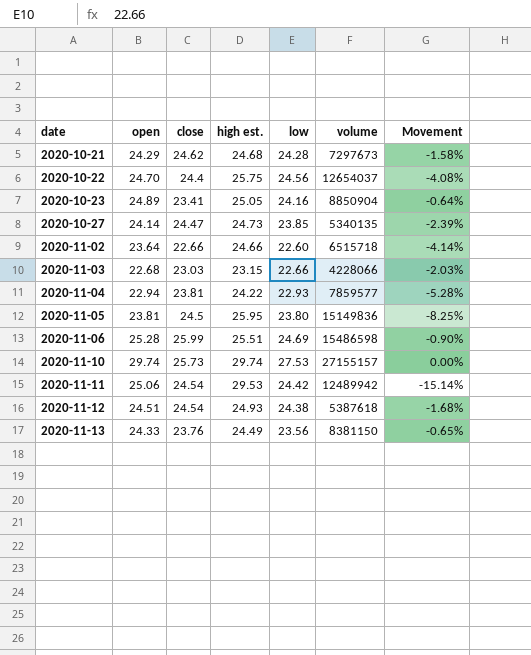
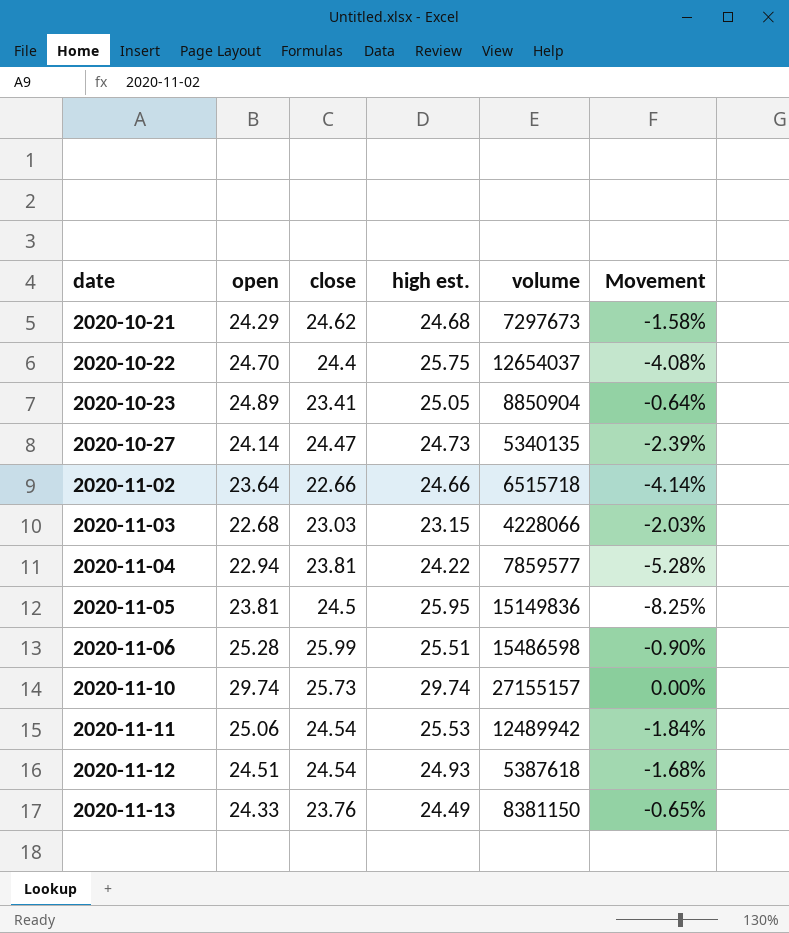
column low | position: 5 -> none
2020-11-11 | high est.: 29.53 -> 25.53
2020-11-11 | Movement: -15.14% -> -1.84%

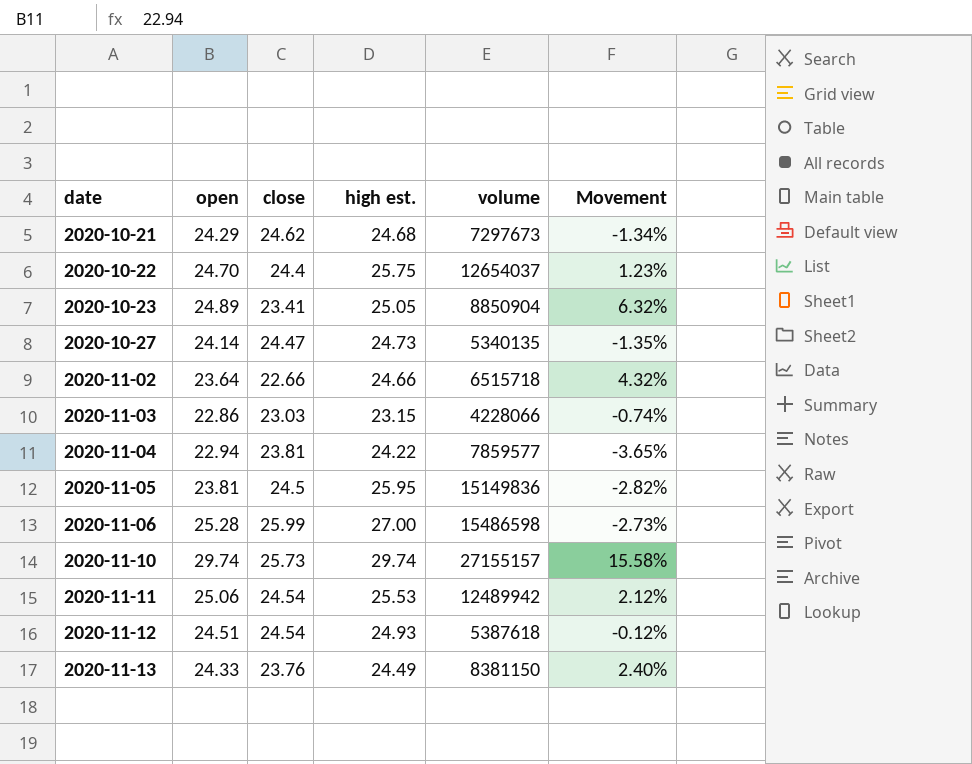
column Movement | formula: ([open] - [high est.]) / [high est.] -> ([open] - [close]) / [close]
2020-11-03 | open: 22.68 -> 22.86
2020-11-06 | high est.: 25.51 -> 27.00

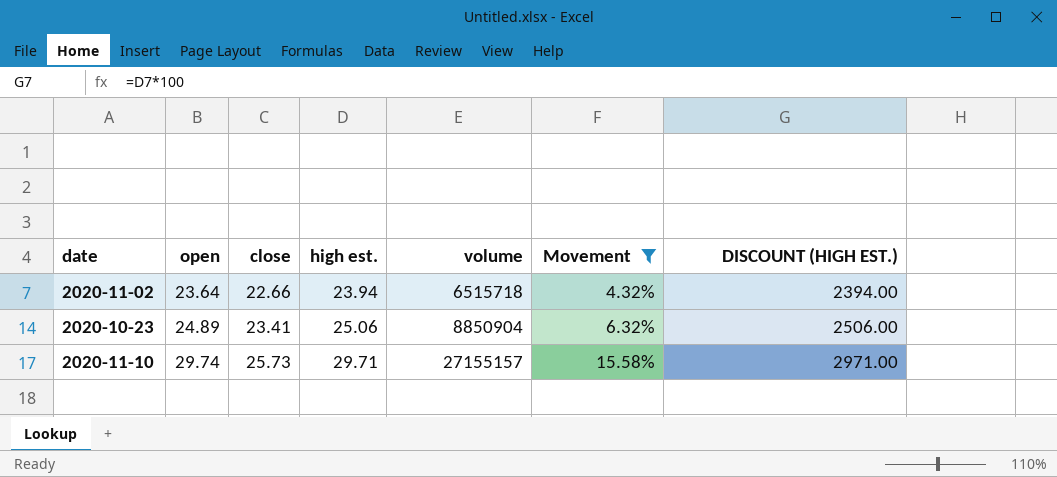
filter: none -> Movement >= 4.32%
row order: date ascending -> open ascending
column DISCOUNT (HIGH EST.) | formula: none -> [high est.] * 100
2020-11-02 | high est.: 24.66 -> 23.94
2020-10-23 | high est.: 25.05 -> 25.06
2020-11-10 | high est.: 29.74 -> 29.71

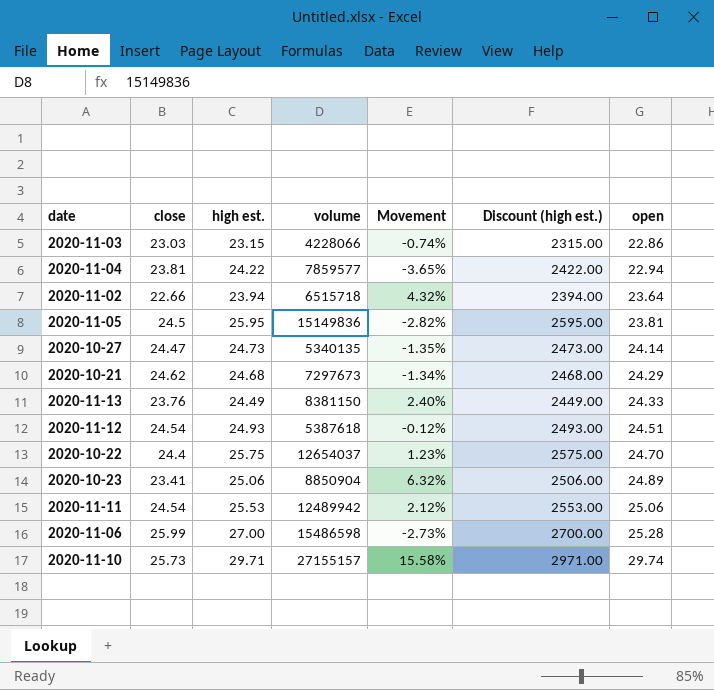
filter: Movement >= 4.32% -> none
column name: DISCOUNT (HIGH EST.) -> Discount (high est.)
column open | position: 2 -> 7

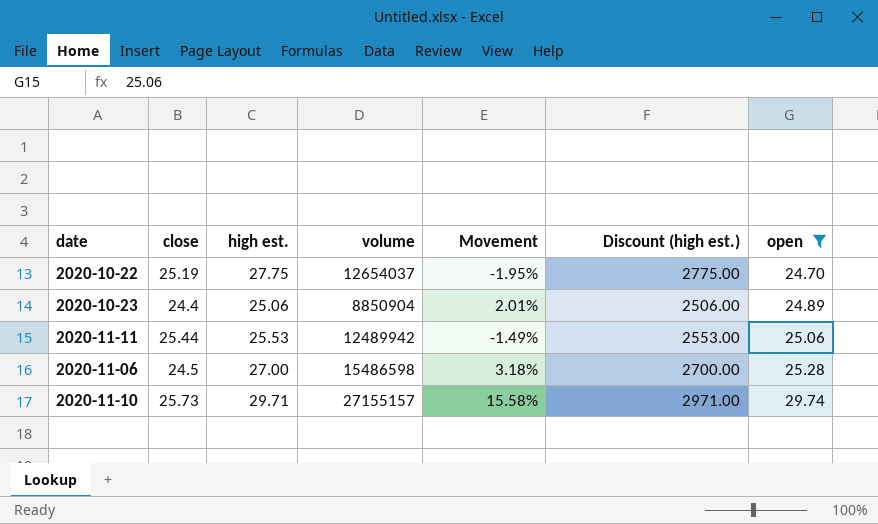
filter: none -> open >= 24.70
2020-10-22 | close: 24.4 -> 25.19
2020-10-22 | high est.: 25.75 -> 27.75
2020-10-22 | Movement: 1.23% -> -1.95%
2020-10-22 | Discount (high est.): 2575.00 -> 2775.00
2020-10-23 | close: 23.41 -> 24.4
2020-10-23 | Movement: 6.32% -> 2.01%
2020-11-11 | close: 24.54 -> 25.44
2020-11-11 | Movement: 2.12% -> -1.49%
2020-11-06 | close: 25.99 -> 24.5
2020-11-06 | Movement: -2.73% -> 3.18%

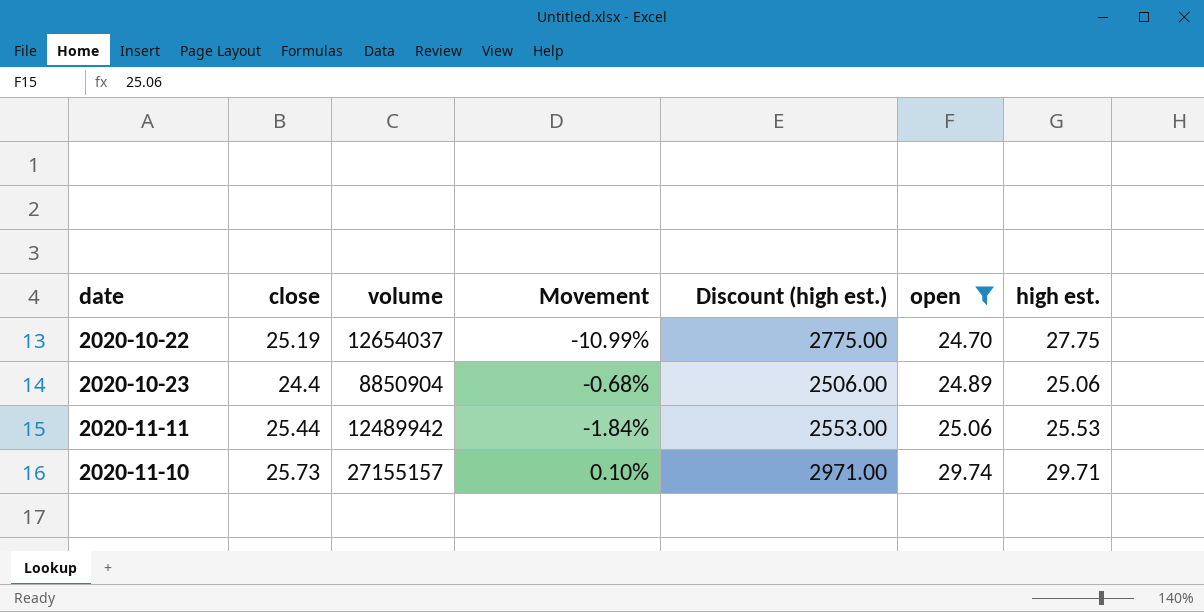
column Movement | formula: ([open] - [close]) / [close] -> ([open] - [high est.]) / [high est.]
column high est. | position: 3 -> 7
row 2020-11-06: 24.5 | 27.00 | 15486598 | 3.18% | 2700.00 | 25.28 -> none

